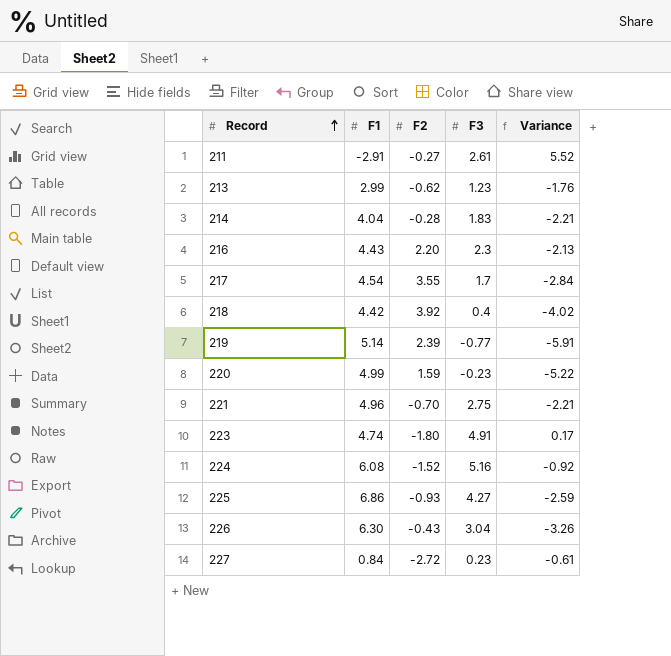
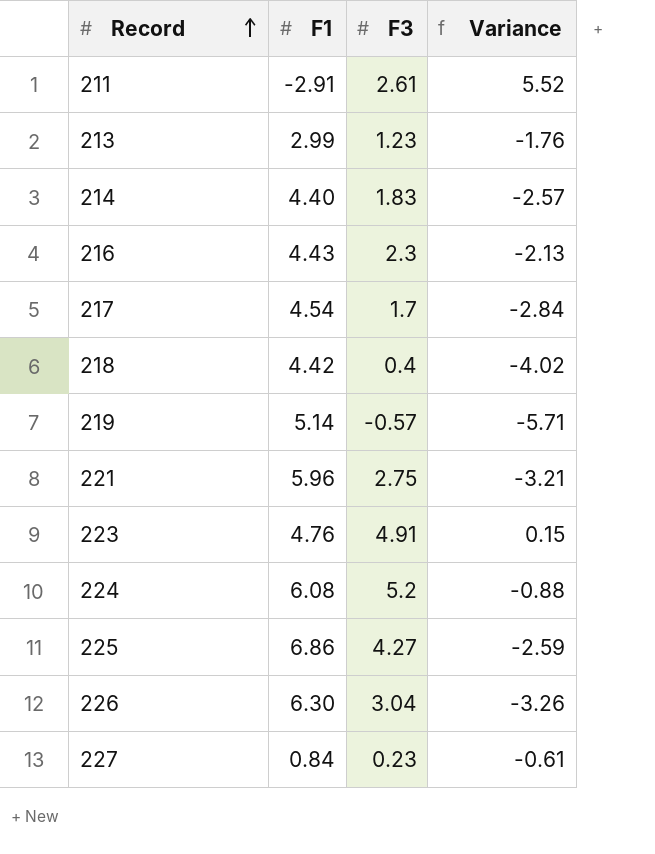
column F2 | position: 3 -> none
row 220: 4.99 | 1.59 | -0.23 | -5.22 -> none
214 | F1: 4.04 -> 4.40
214 | Variance: -2.21 -> -2.57
219 | F3: -0.77 -> -0.57
219 | Variance: -5.91 -> -5.71
221 | F1: 4.96 -> 5.96
221 | Variance: -2.21 -> -3.21
223 | F1: 4.74 -> 4.76
223 | Variance: 0.17 -> 0.15
224 | F3: 5.16 -> 5.2
224 | Variance: -0.92 -> -0.88

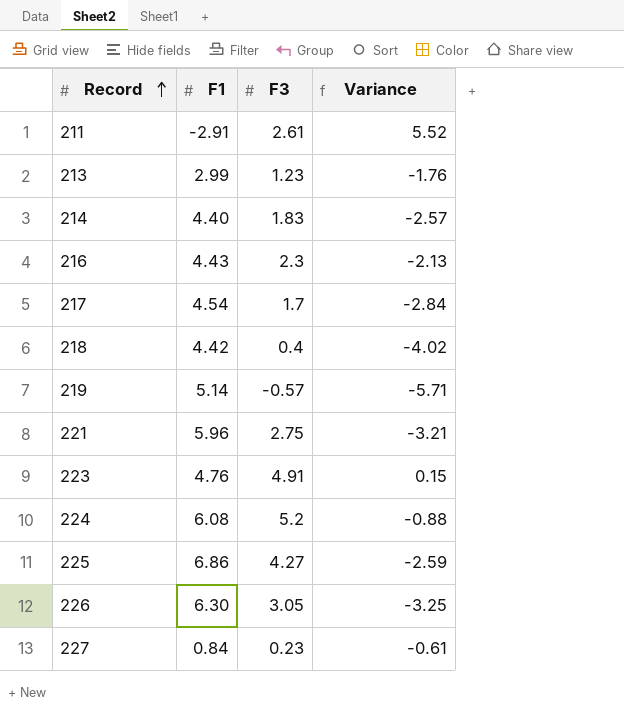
226 | F3: 3.04 -> 3.05
226 | Variance: -3.26 -> -3.25

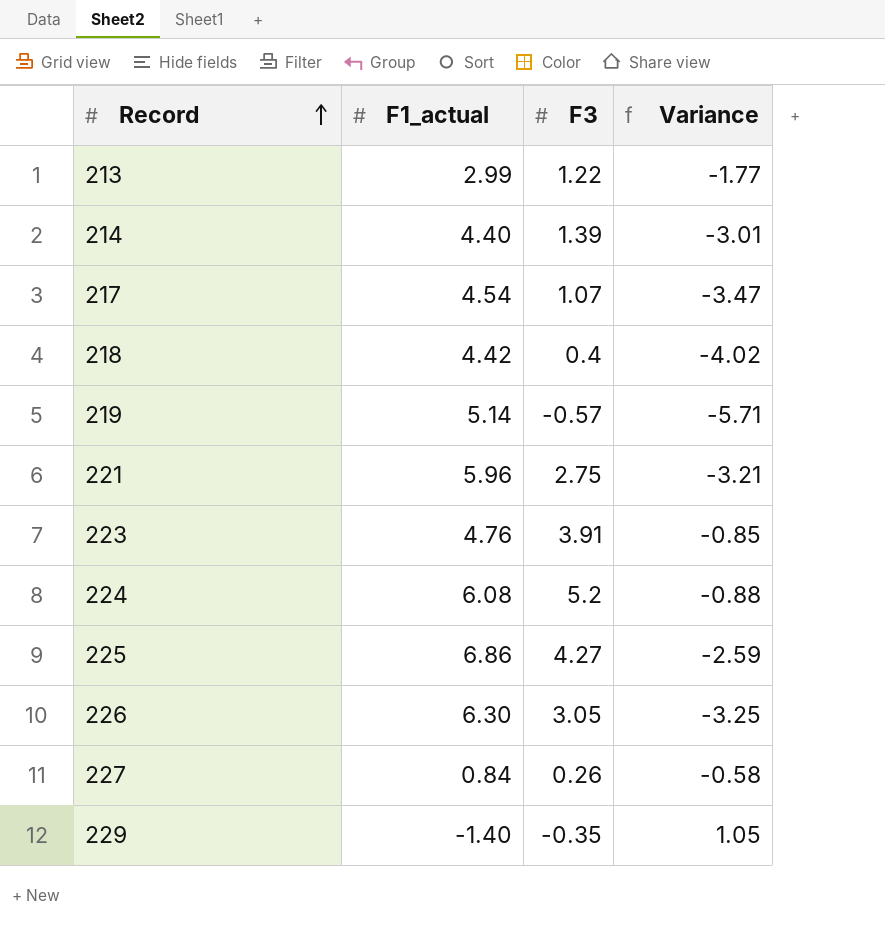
column name: F1 -> F1_actual
row 211: -2.91 | 2.61 | 5.52 -> none
row 216: 4.43 | 2.3 | -2.13 -> none
213 | F3: 1.23 -> 1.22
213 | Variance: -1.76 -> -1.77
214 | F3: 1.83 -> 1.39
214 | Variance: -2.57 -> -3.01
217 | F3: 1.7 -> 1.07
217 | Variance: -2.84 -> -3.47
223 | F3: 4.91 -> 3.91
223 | Variance: 0.15 -> -0.85
227 | F3: 0.23 -> 0.26
227 | Variance: -0.61 -> -0.58
row 229: none -> -1.40 | -0.35 | 1.05

